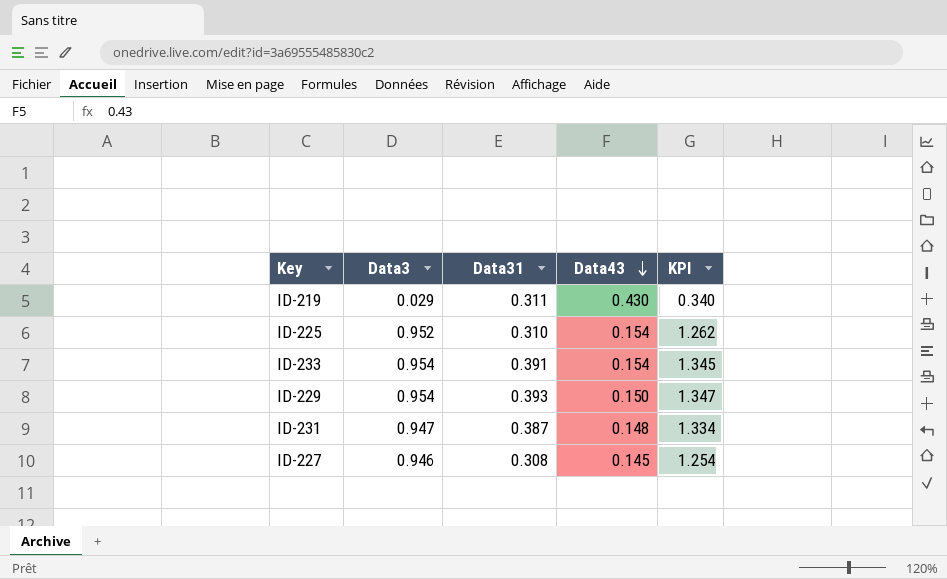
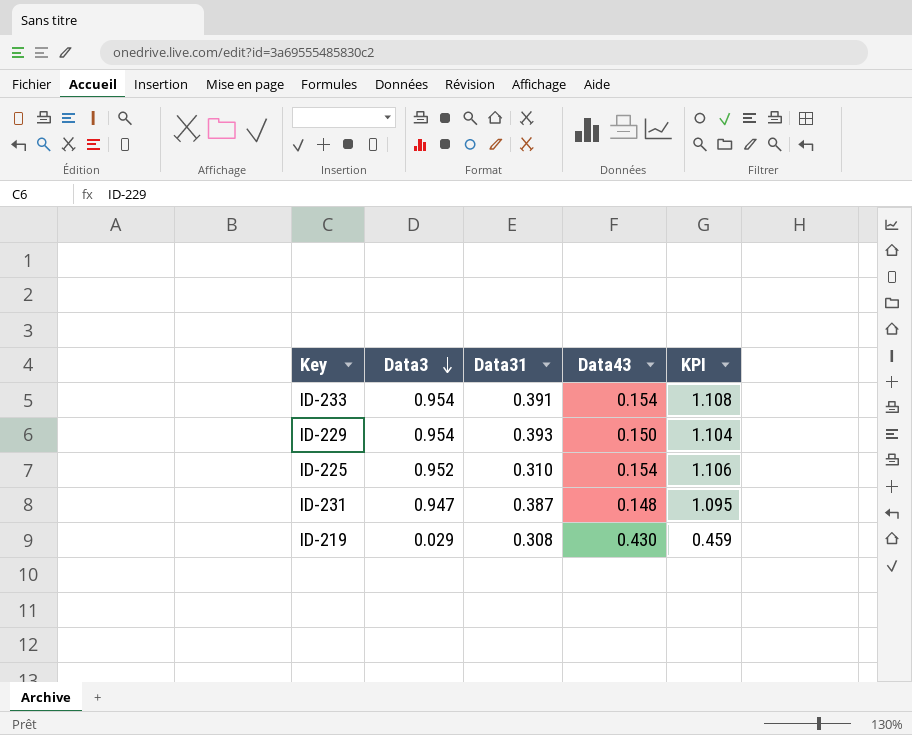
row order: Data43 descending -> Data3 descending
column KPI | formula: [Data3] + [Data31] -> [Data3] + [Data43]
row ID-227: 0.946 | 0.308 | 0.145 | 1.254 -> none
ID-219 | Data31: 0.311 -> 0.308

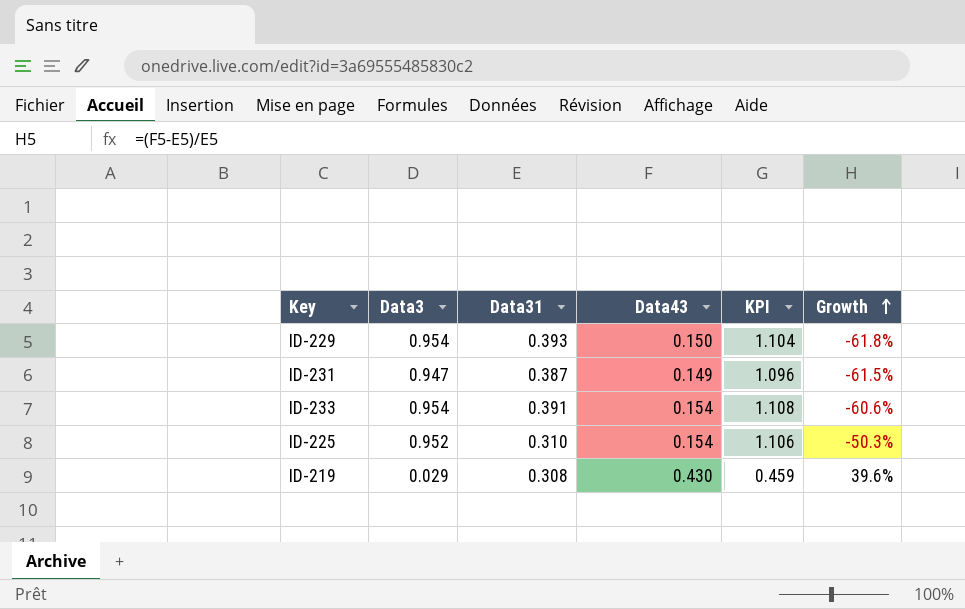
row order: Data3 descending -> Growth ascending
column Growth | formula: none -> ([Data43] - [Data31]) / [Data31]
ID-231 | Data43: 0.148 -> 0.149
ID-231 | KPI: 1.095 -> 1.096

